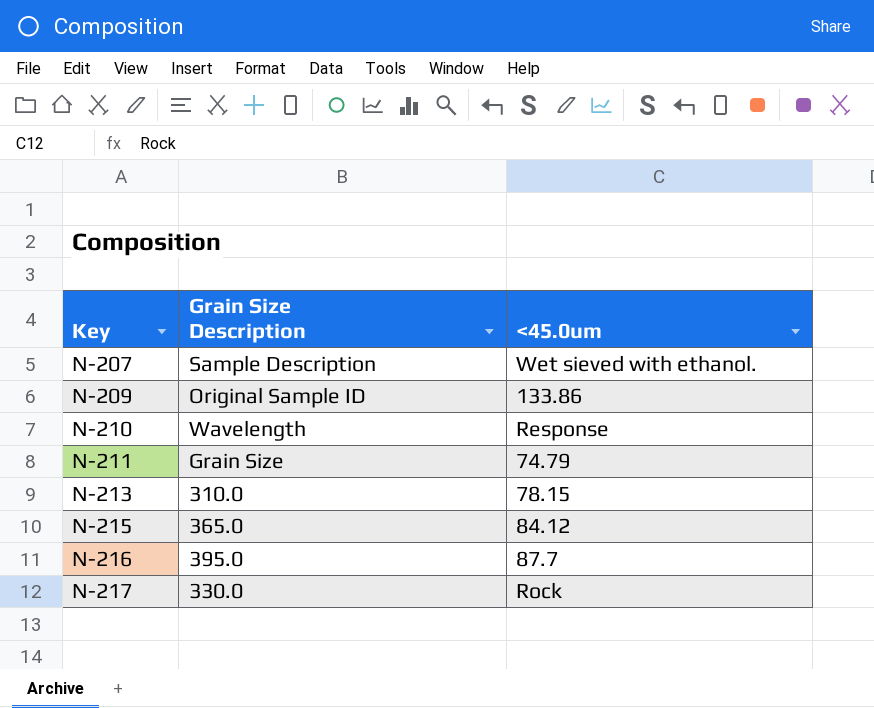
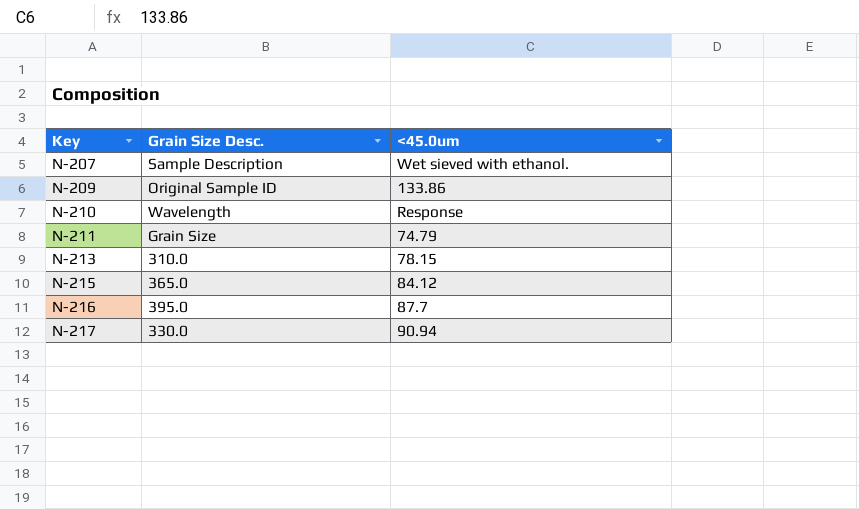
column name: Grain Size Description -> Grain Size Desc.
N-217 | <45.0um: Rock -> 90.94

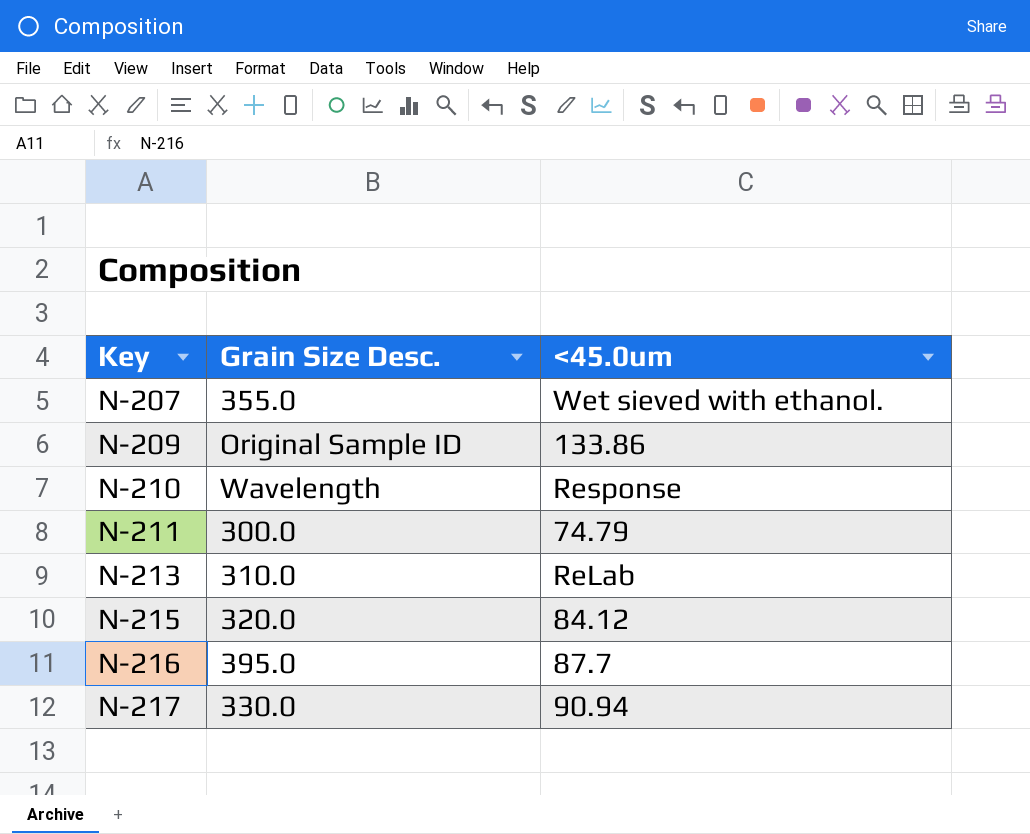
N-207 | Grain Size Desc.: Sample Description -> 355.0
N-211 | Grain Size Desc.: Grain Size -> 300.0
N-213 | <45.0um: 78.15 -> ReLab
N-215 | Grain Size Desc.: 365.0 -> 320.0

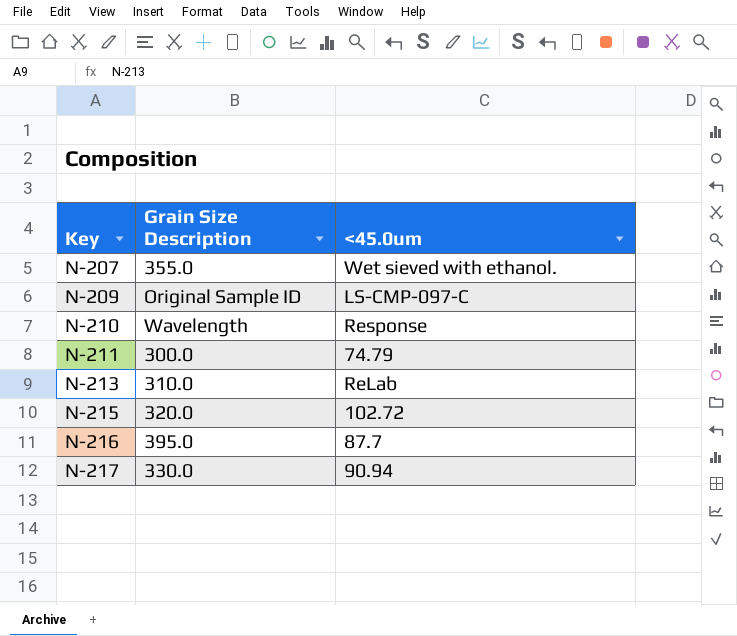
column name: Grain Size Desc. -> Grain Size Description
N-209 | <45.0um: 133.86 -> LS-CMP-097-C
N-215 | <45.0um: 84.12 -> 102.72

